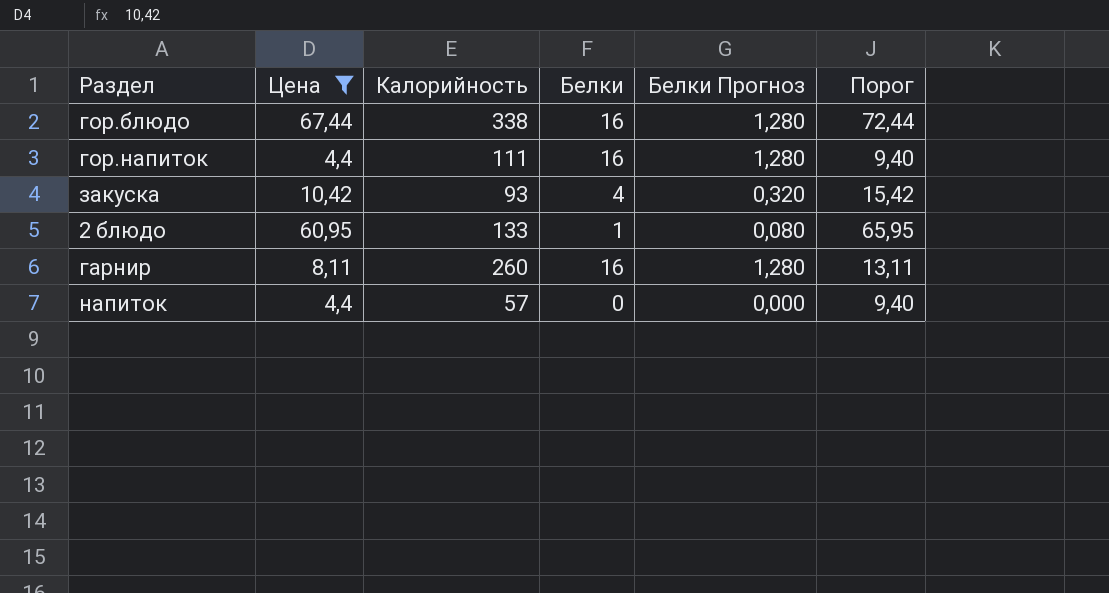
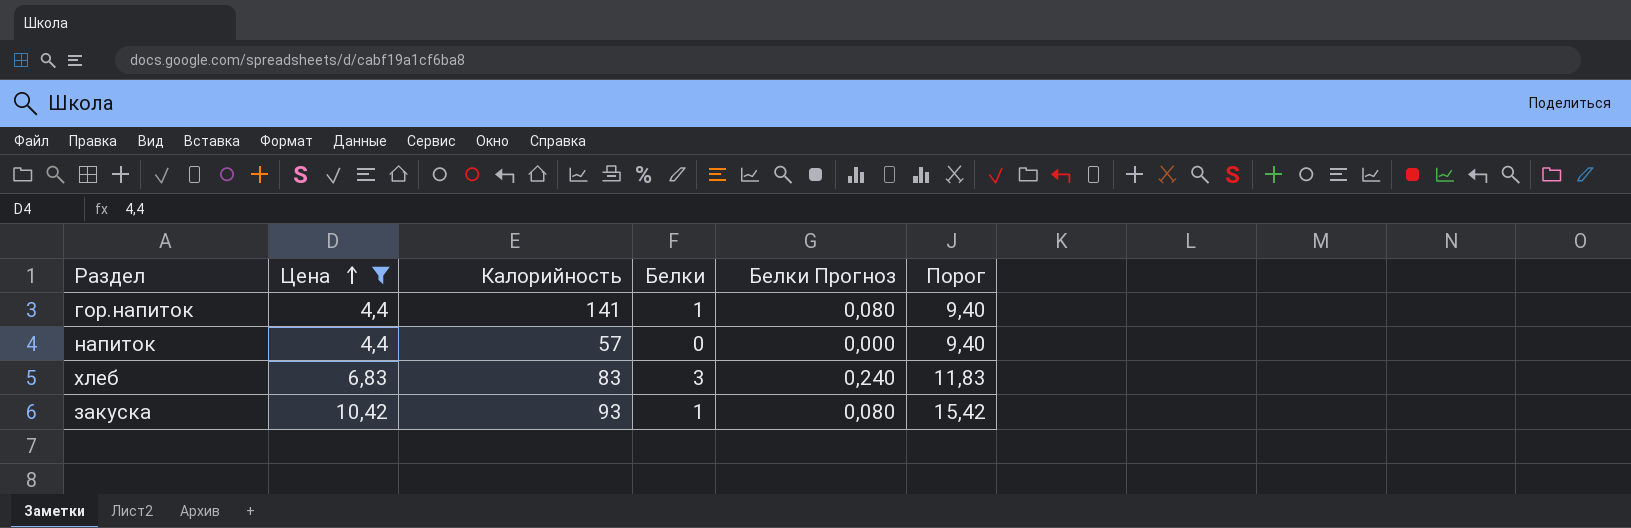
row order: none -> Цена ascending
row гор.блюдо: 67,44 | 338 | 16 | 1,280 | 72,44 -> none
row 2 блюдо: 60,95 | 133 | 1 | 0,080 | 65,95 -> none
row гарнир: 8,11 | 260 | 16 | 1,280 | 13,11 -> none
гор.напиток | Калорийность: 111 -> 141
гор.напиток | Белки: 16 -> 1
гор.напиток | Белки Прогноз: 1,280 -> 0,080
row хлеб: none -> 6,83 | 83 | 3 | 0,240 | 11,83
закуска | Белки: 4 -> 1
закуска | Белки Прогноз: 0,320 -> 0,080

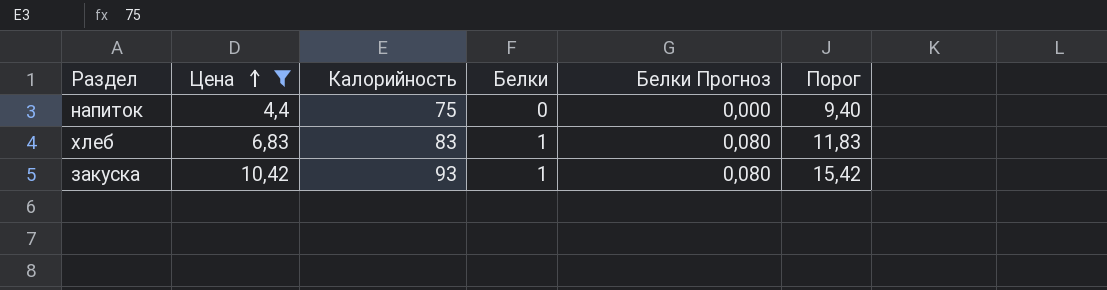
row гор.напиток: 4,4 | 141 | 1 | 0,080 | 9,40 -> none
напиток | Калорийность: 57 -> 75
хлеб | Белки: 3 -> 1
хлеб | Белки Прогноз: 0,240 -> 0,080

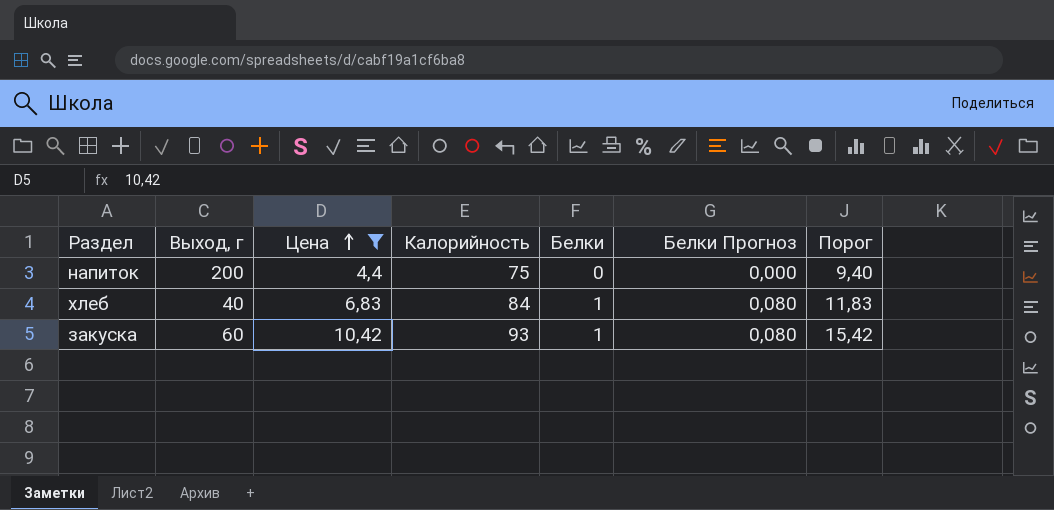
column Выход, г | position: none -> 2
хлеб | Калорийность: 83 -> 84

